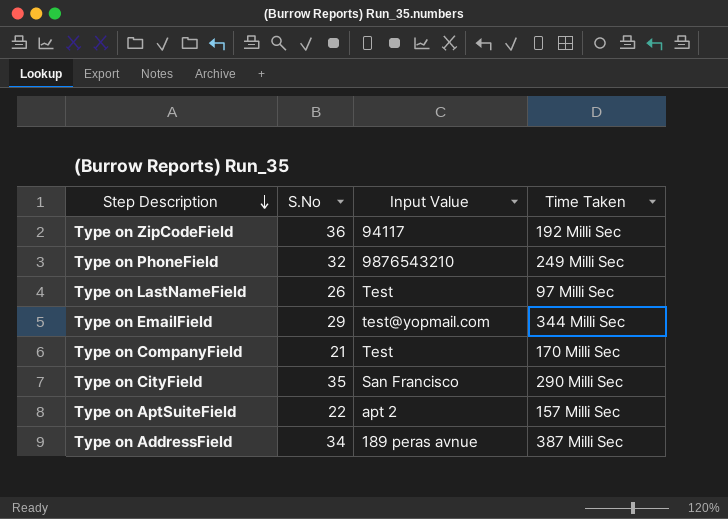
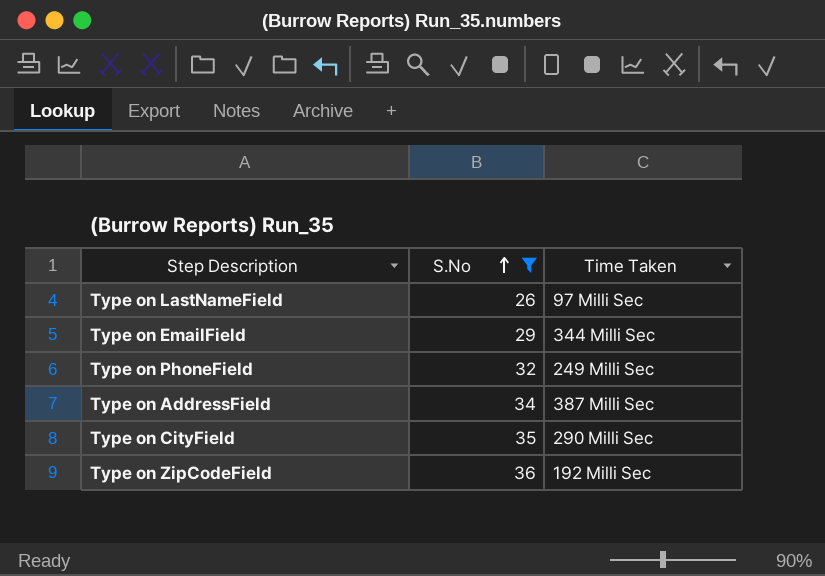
filter: none -> S.No >= 26
row order: Step Description descending -> S.No ascending
column Input Value | position: 3 -> none

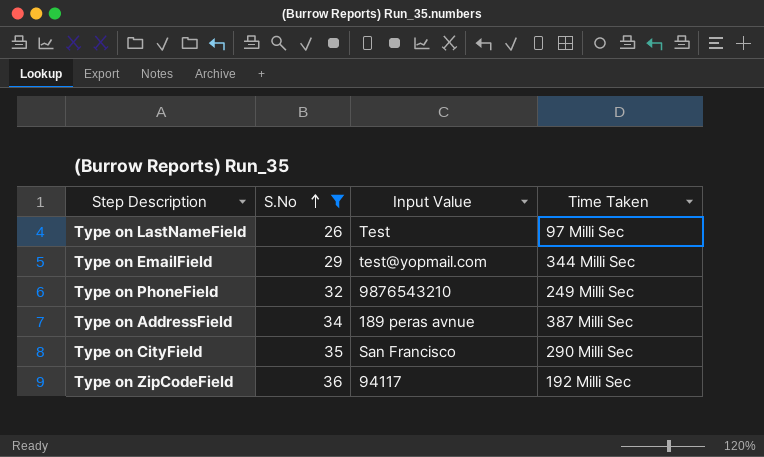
column Input Value | position: none -> 3

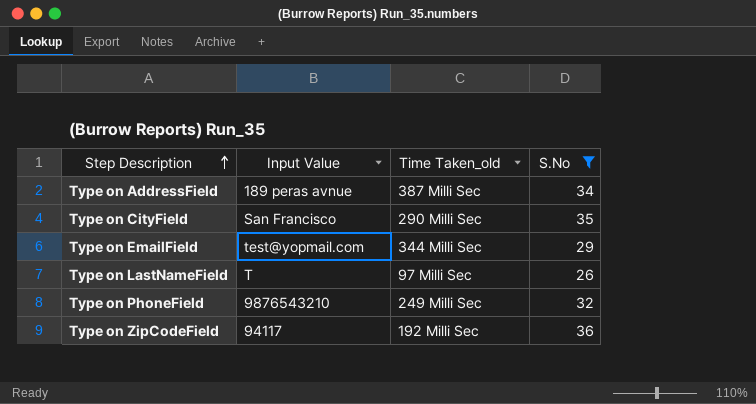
row order: S.No ascending -> Step Description ascending
column name: Time Taken -> Time Taken_old
column S.No | position: 2 -> 4
Type on LastNameField | Input Value: Test -> T

